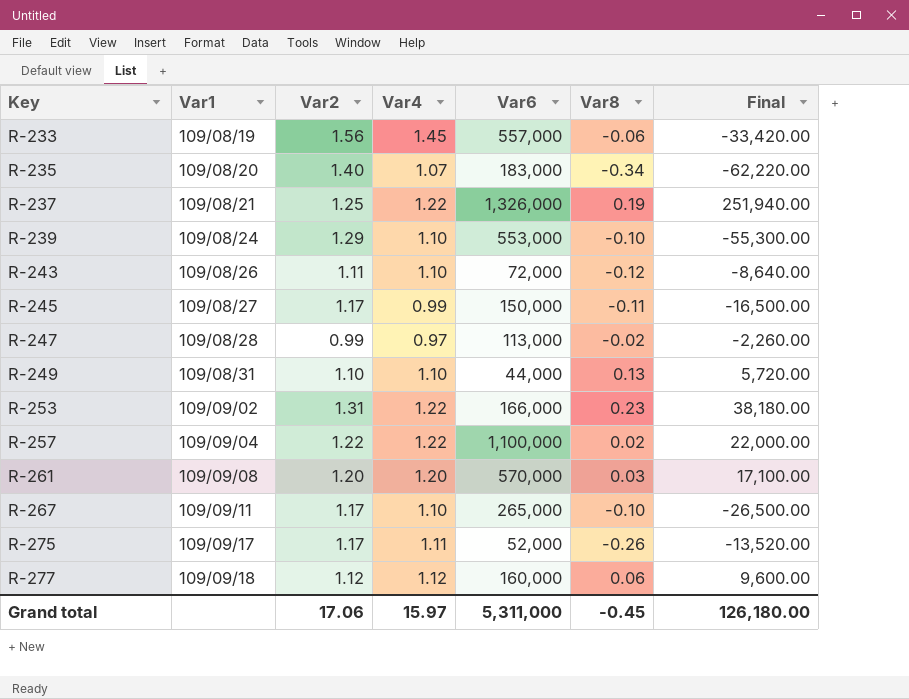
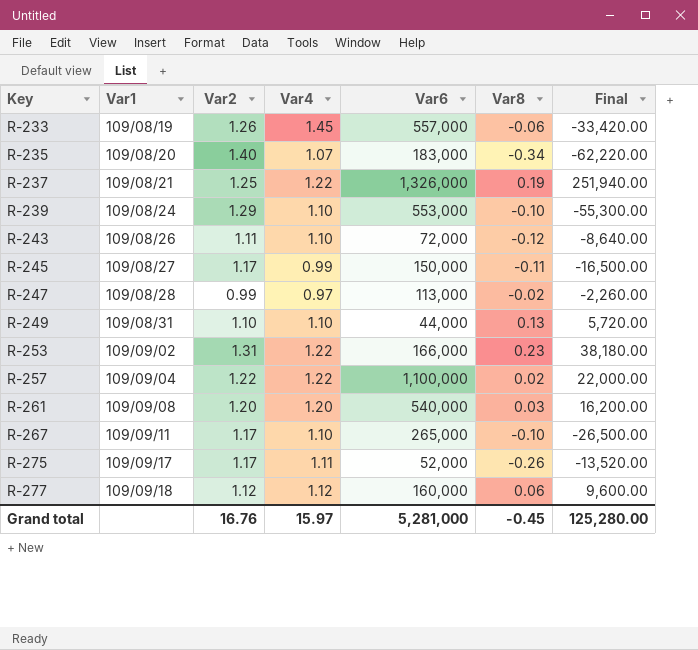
R-233 | Var2: 1.56 -> 1.26
R-261 | Var6: 570,000 -> 540,000
R-261 | Final: 17,100.00 -> 16,200.00
Grand total | Var2: 17.06 -> 16.76
Grand total | Var6: 5,311,000 -> 5,281,000
Grand total | Final: 126,180.00 -> 125,280.00

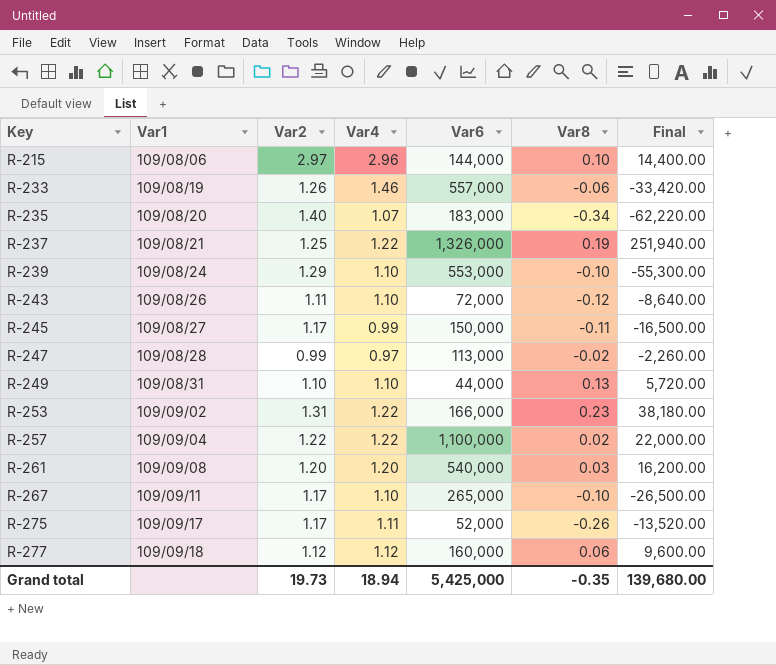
row R-215: none -> 109/08/06 | 2.97 | 2.96 | 144,000 | 0.10 | 14,400.00
R-233 | Var4: 1.45 -> 1.46
Grand total | Var2: 16.76 -> 19.73
Grand total | Var4: 15.97 -> 18.94
Grand total | Var6: 5,281,000 -> 5,425,000
Grand total | Var8: -0.45 -> -0.35
Grand total | Final: 125,280.00 -> 139,680.00

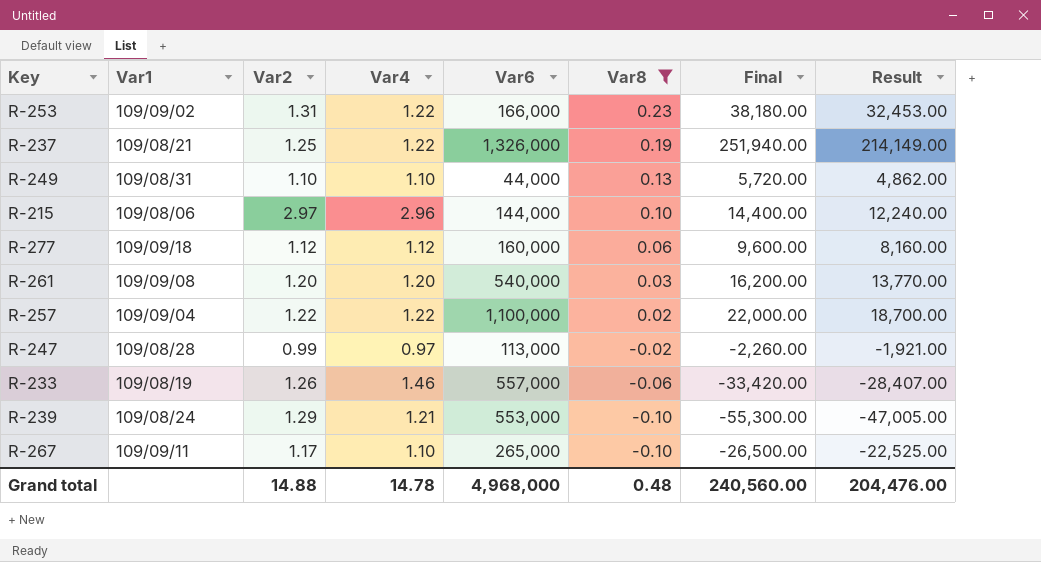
filter: none -> Var8 >= -0.10
row order: Key ascending -> Var8 descending
column Result | formula: none -> [Final] * 0.85
R-239 | Var4: 1.10 -> 1.21
Grand total | Var2: 19.73 -> 14.88
Grand total | Var4: 18.94 -> 14.78
Grand total | Var6: 5,425,000 -> 4,968,000
Grand total | Var8: -0.35 -> 0.48
Grand total | Final: 139,680.00 -> 240,560.00

